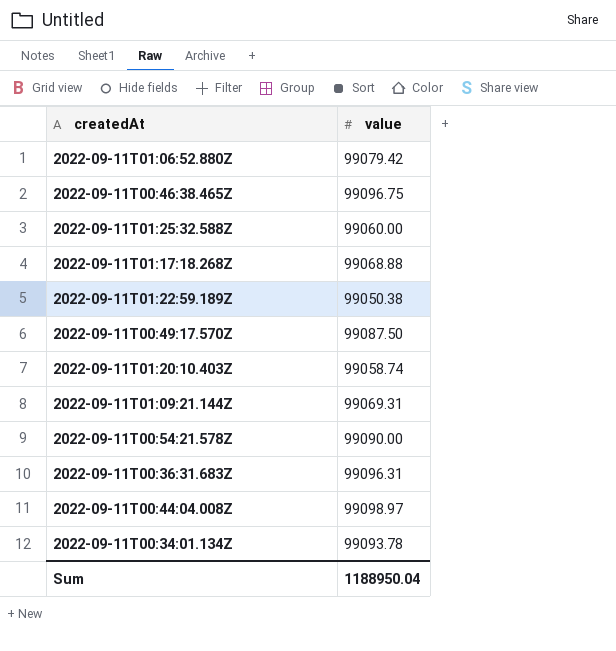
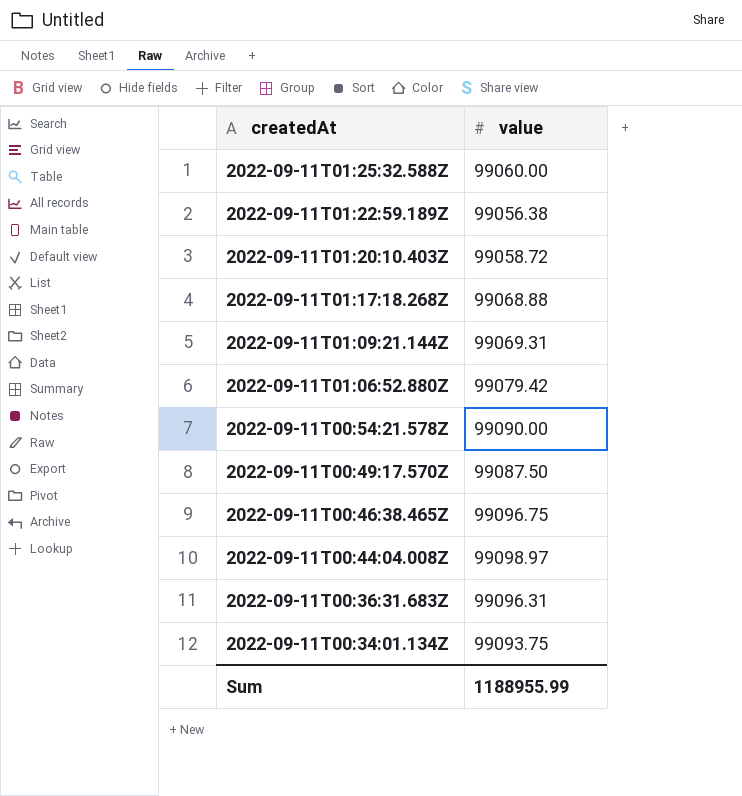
row order: none -> createdAt descending
2022-09-11T01:22:59.189Z | value: 99050.38 -> 99056.38
2022-09-11T01:20:10.403Z | value: 99058.74 -> 99058.72
2022-09-11T00:34:01.134Z | value: 99093.78 -> 99093.75
Sum | value: 1188950.04 -> 1188955.99

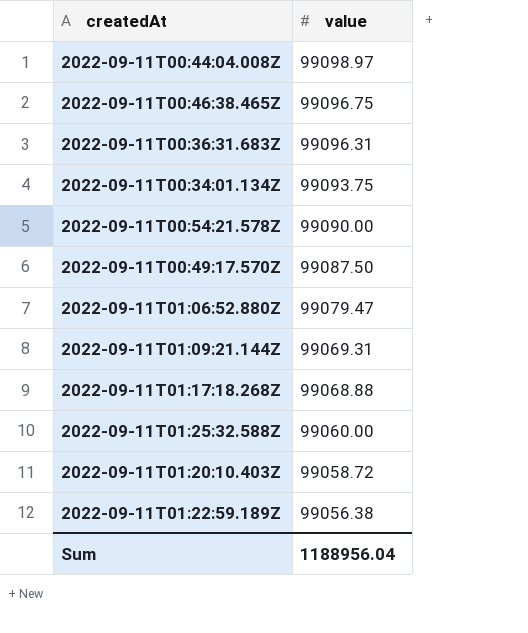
row order: createdAt descending -> value descending
2022-09-11T01:06:52.880Z | value: 99079.42 -> 99079.47
Sum | value: 1188955.99 -> 1188956.04

